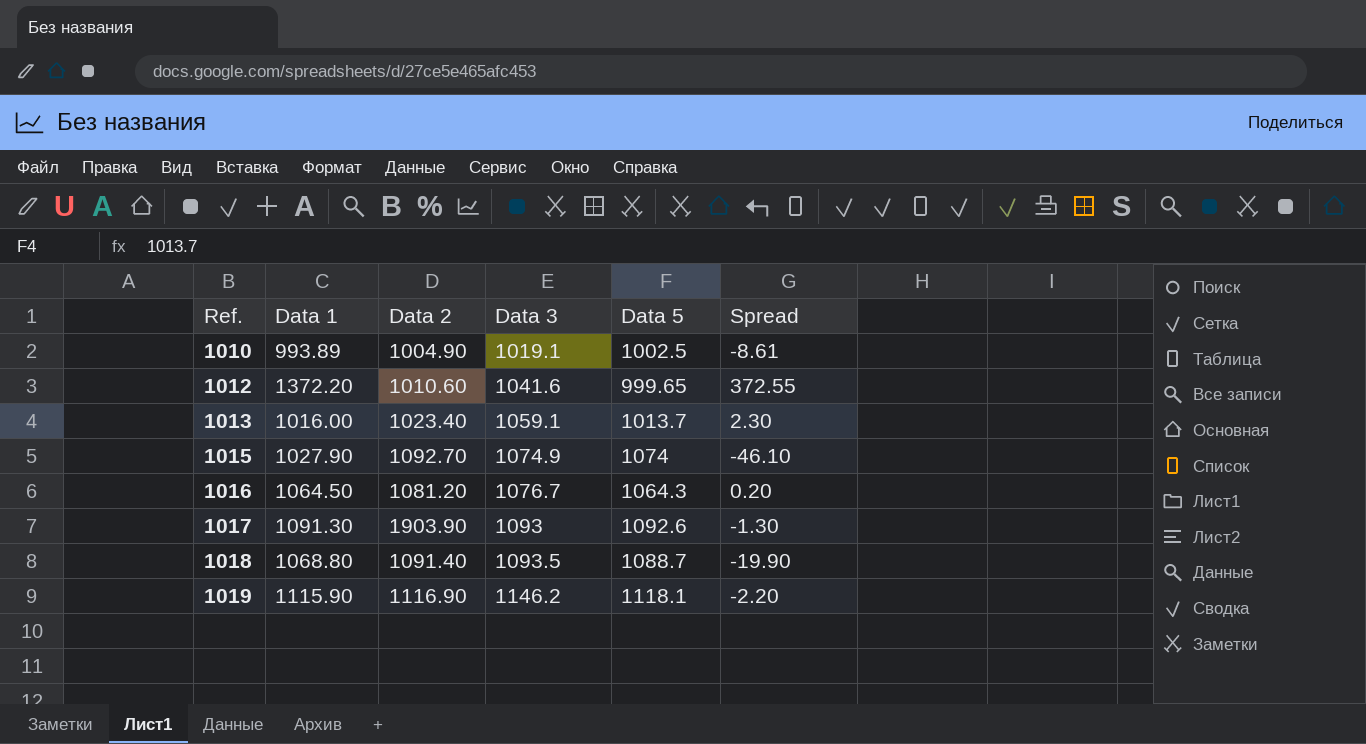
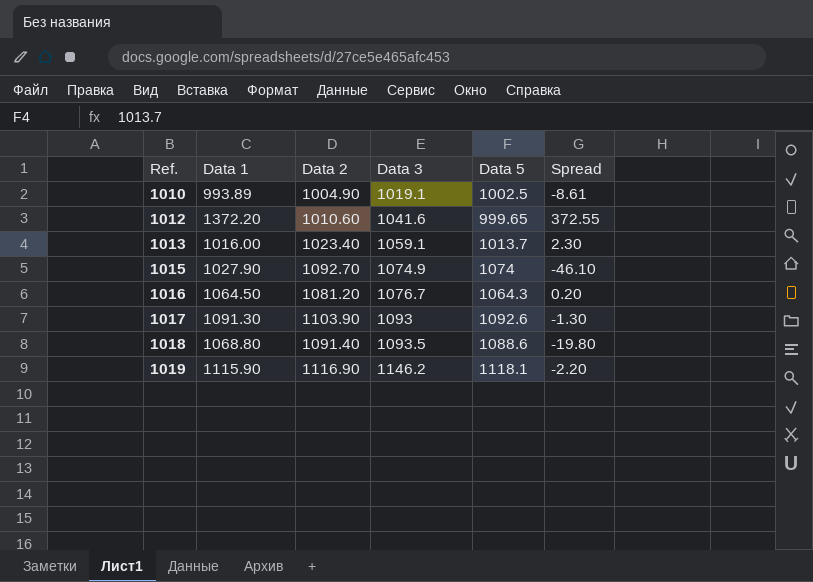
1017 | Data 2: 1903.90 -> 1103.90
1018 | Data 5: 1088.7 -> 1088.6
1018 | Spread: -19.90 -> -19.80

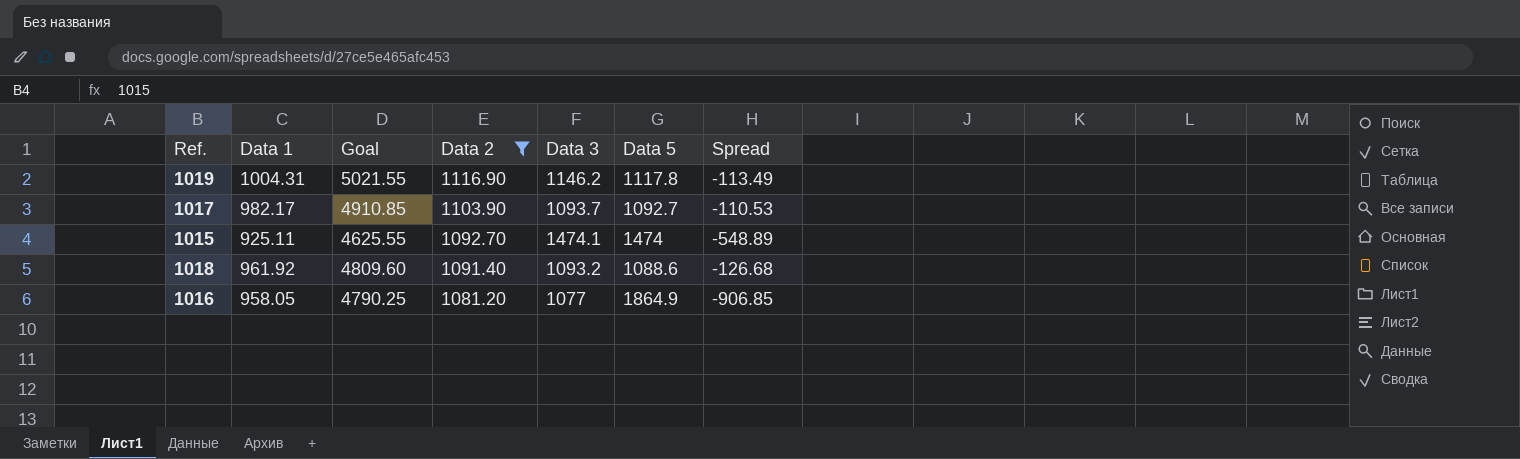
filter: none -> Data 2 >= 1081.20
row order: Ref. ascending -> Data 2 descending
column Goal | formula: none -> [Data 1] * 5
1019 | Data 1: 1115.90 -> 1004.31
1019 | Data 5: 1118.1 -> 1117.8
1019 | Spread: -2.20 -> -113.49
1017 | Data 1: 1091.30 -> 982.17
1017 | Data 3: 1093 -> 1093.7
1017 | Data 5: 1092.6 -> 1092.7
1017 | Spread: -1.30 -> -110.53
1015 | Data 1: 1027.90 -> 925.11
1015 | Data 3: 1074.9 -> 1474.1
1015 | Data 5: 1074 -> 1474
1015 | Spread: -46.10 -> -548.89
1018 | Data 1: 1068.80 -> 961.92
1018 | Data 3: 1093.5 -> 1093.2
1018 | Spread: -19.80 -> -126.68
1016 | Data 1: 1064.50 -> 958.05
1016 | Data 3: 1076.7 -> 1077
1016 | Data 5: 1064.3 -> 1864.9
1016 | Spread: 0.20 -> -906.85

